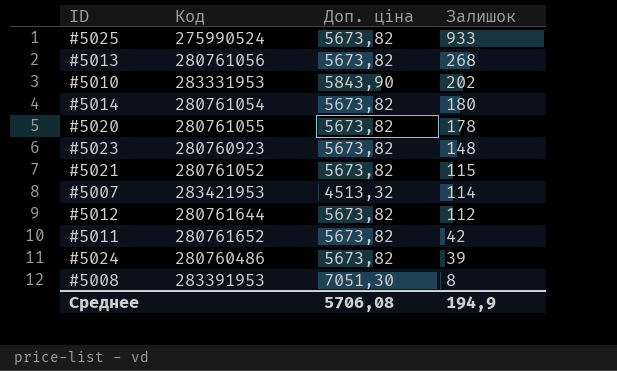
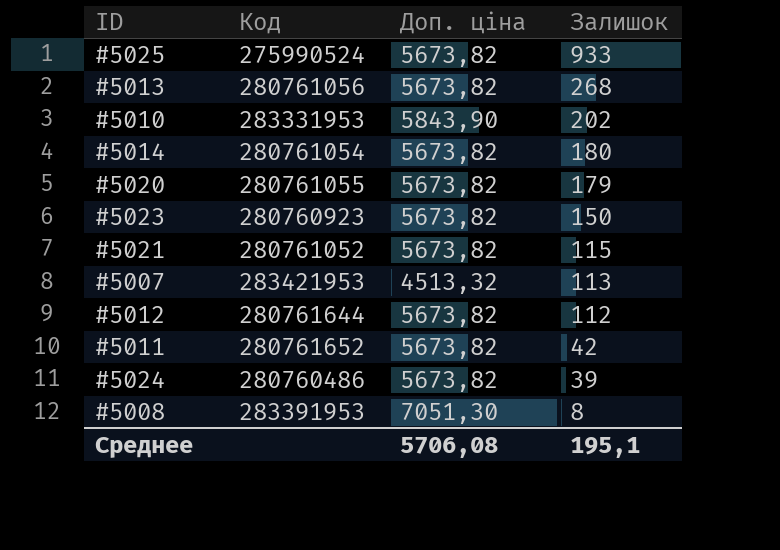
#5020 | Залишок: 178 -> 179
#5023 | Залишок: 148 -> 150
#5007 | Залишок: 114 -> 113
Среднее | Залишок: 194,9 -> 195,1

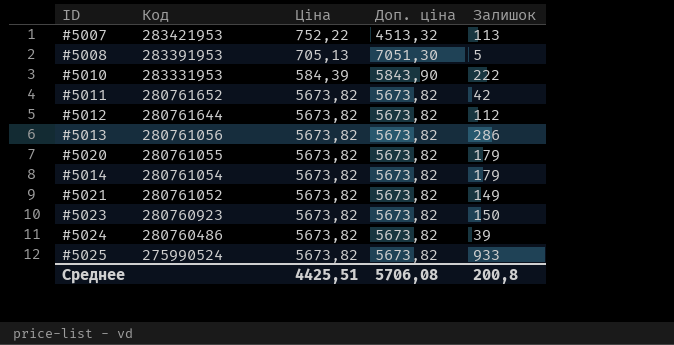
row order: Залишок descending -> Код descending
column Ціна | position: none -> 3
#5008 | Залишок: 8 -> 5
#5010 | Залишок: 202 -> 222
#5013 | Залишок: 268 -> 286
#5014 | Залишок: 180 -> 179
#5021 | Залишок: 115 -> 149
Среднее | Залишок: 195,1 -> 200,8

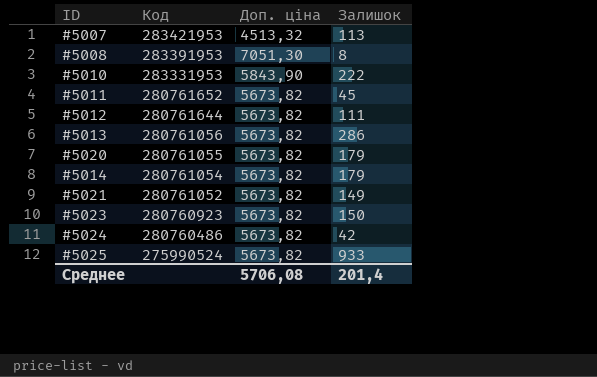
column Ціна | position: 3 -> none
#5008 | Залишок: 5 -> 8
#5011 | Залишок: 42 -> 45
#5012 | Залишок: 112 -> 111
#5024 | Залишок: 39 -> 42
Среднее | Залишок: 200,8 -> 201,4

